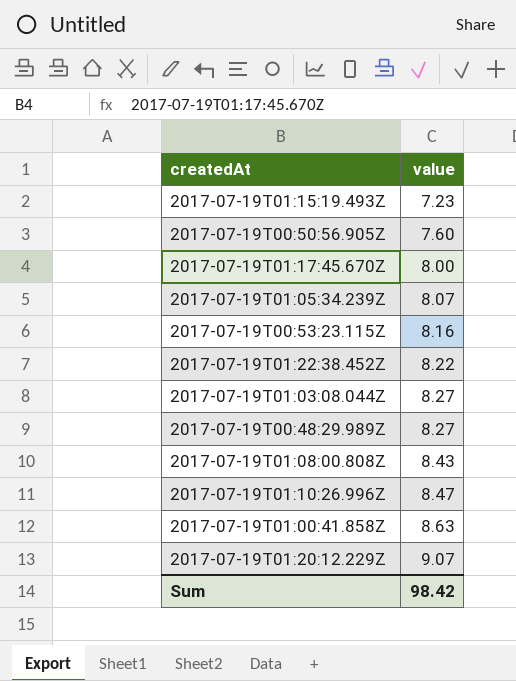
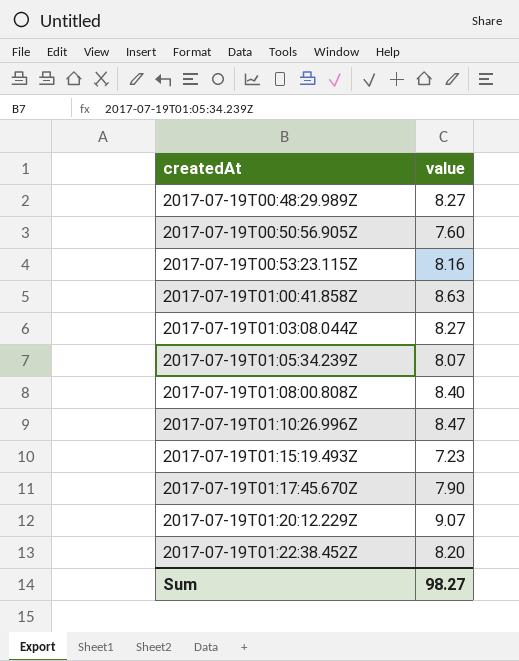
row order: value ascending -> createdAt ascending
2017-07-19T01:08:00.808Z | value: 8.43 -> 8.40
2017-07-19T01:17:45.670Z | value: 8.00 -> 7.90
2017-07-19T01:22:38.452Z | value: 8.22 -> 8.20
Sum | value: 98.42 -> 98.27

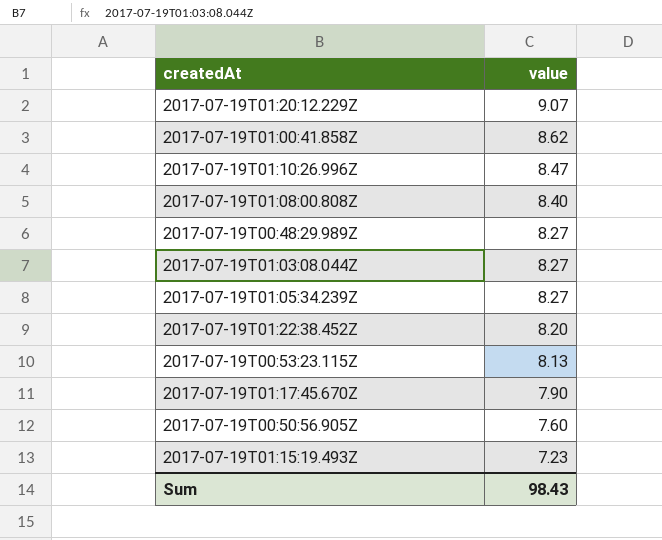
row order: createdAt ascending -> value descending
2017-07-19T01:00:41.858Z | value: 8.63 -> 8.62
2017-07-19T01:05:34.239Z | value: 8.07 -> 8.27
2017-07-19T00:53:23.115Z | value: 8.16 -> 8.13
Sum | value: 98.27 -> 98.43

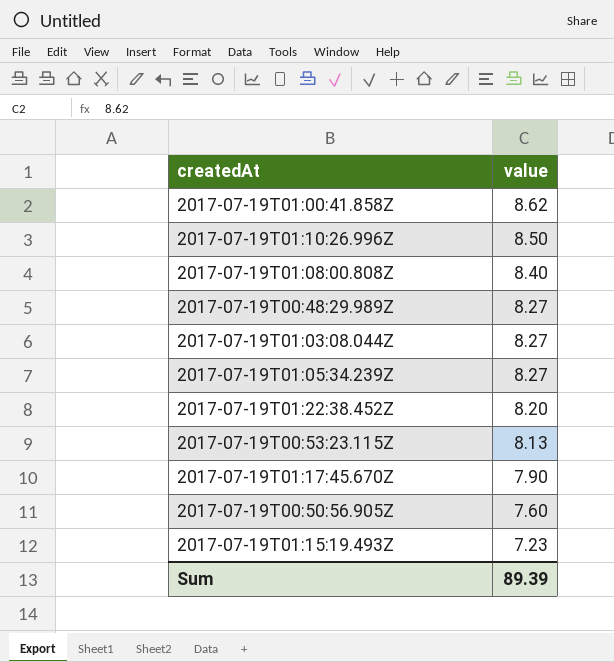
row 2017-07-19T01:20:12.229Z: 9.07 -> none
2017-07-19T01:10:26.996Z | value: 8.47 -> 8.50
Sum | value: 98.43 -> 89.39

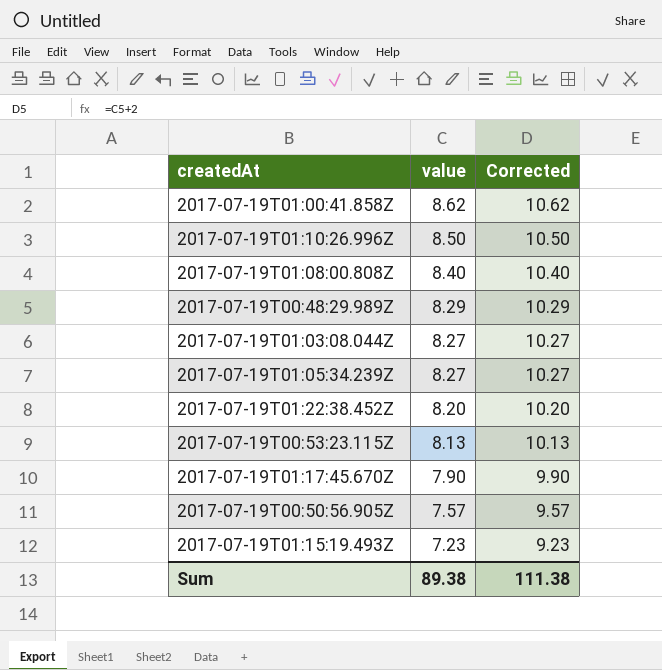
column Corrected | formula: none -> [value] + 2
2017-07-19T00:48:29.989Z | value: 8.27 -> 8.29
2017-07-19T00:50:56.905Z | value: 7.60 -> 7.57
Sum | value: 89.39 -> 89.38

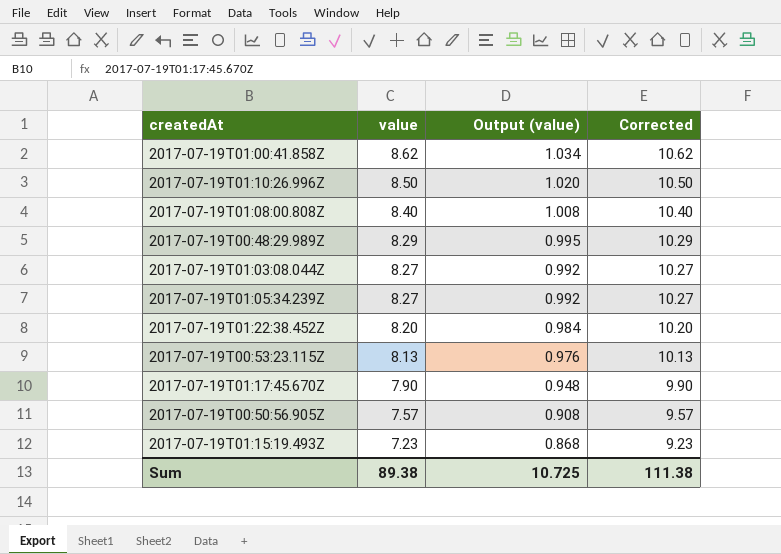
column Output (value) | formula: none -> [value] * 0.12

